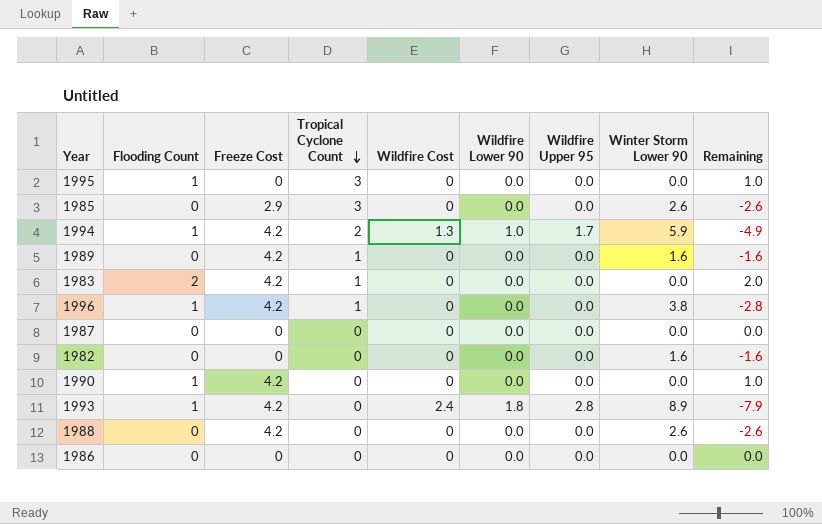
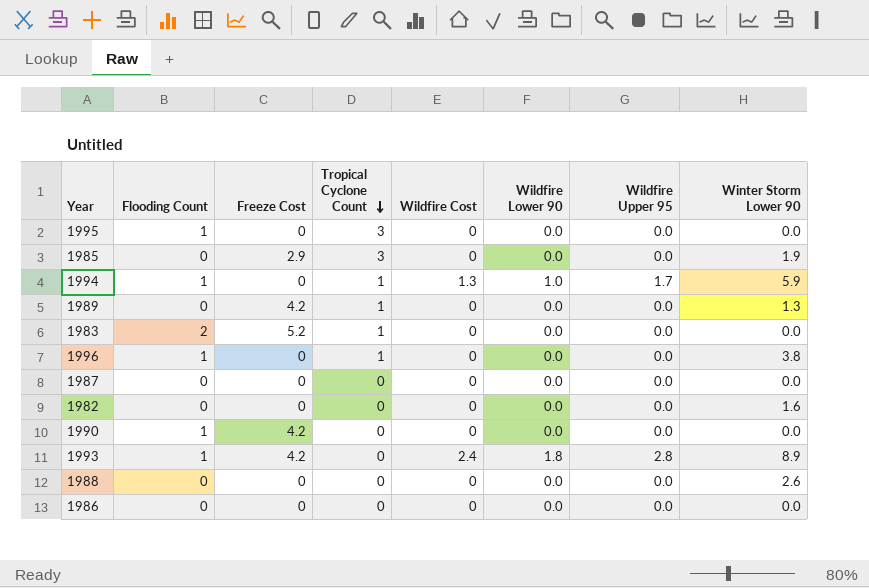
column Remaining | formula: [Flooding Count] - [Winter Storm Lower 90] -> none
1985 | Winter Storm Lower 90: 2.6 -> 1.9
1994 | Freeze Cost: 4.2 -> 0
1994 | Tropical Cyclone Count: 2 -> 1
1989 | Winter Storm Lower 90: 1.6 -> 1.3
1983 | Freeze Cost: 4.2 -> 5.2
1996 | Freeze Cost: 4.2 -> 0
1988 | Freeze Cost: 4.2 -> 0

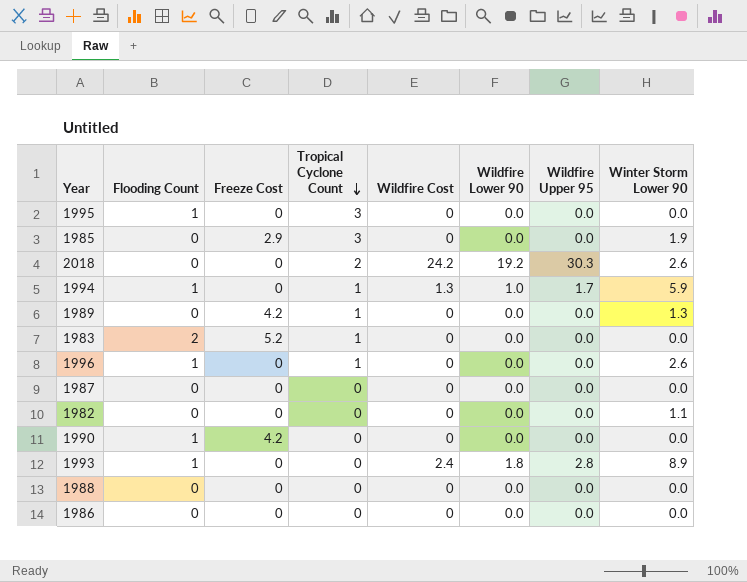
row 2018: none -> 0 | 0 | 2 | 24.2 | 19.2 | 30.3 | 2.6
1996 | Winter Storm Lower 90: 3.8 -> 2.6
1982 | Winter Storm Lower 90: 1.6 -> 1.1
1993 | Freeze Cost: 4.2 -> 0
1988 | Winter Storm Lower 90: 2.6 -> 0.0

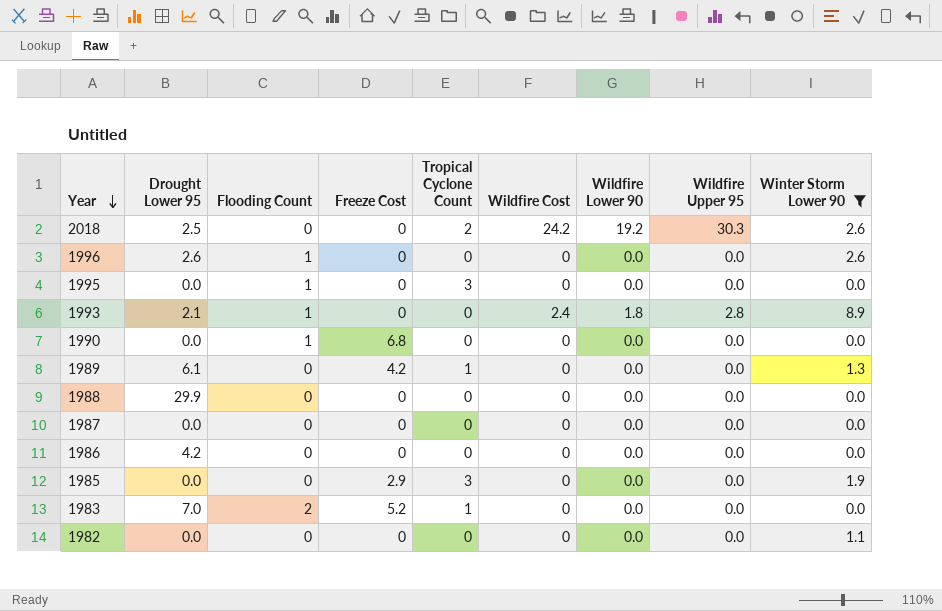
filter: none -> Winter Storm Lower 90 != 5.9
row order: Tropical Cyclone Count descending -> Year descending
column Drought Lower 95 | position: none -> 2
1996 | Tropical Cyclone Count: 1 -> 0
1990 | Freeze Cost: 4.2 -> 6.8

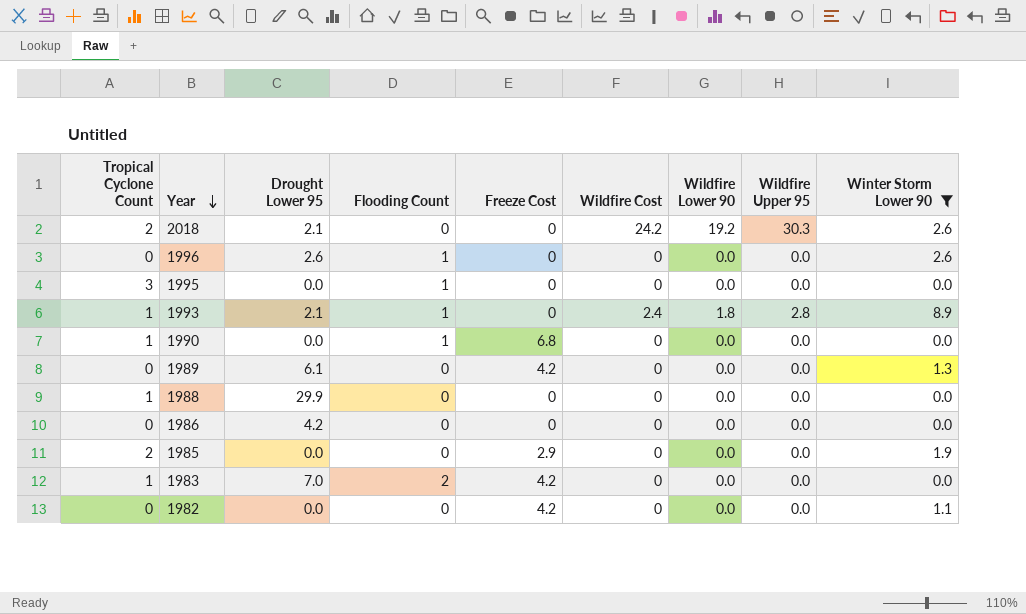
column Tropical Cyclone Count | position: 5 -> 1
row 1987: 0.0 | 0 | 0 | 0 | 0 | 0.0 | 0.0 | 0.0 -> none
2018 | Drought Lower 95: 2.5 -> 2.1
1993 | Tropical Cyclone Count: 0 -> 1
1990 | Tropical Cyclone Count: 0 -> 1
1989 | Tropical Cyclone Count: 1 -> 0
1988 | Tropical Cyclone Count: 0 -> 1
1985 | Tropical Cyclone Count: 3 -> 2
1983 | Freeze Cost: 5.2 -> 4.2
1982 | Freeze Cost: 0 -> 4.2

